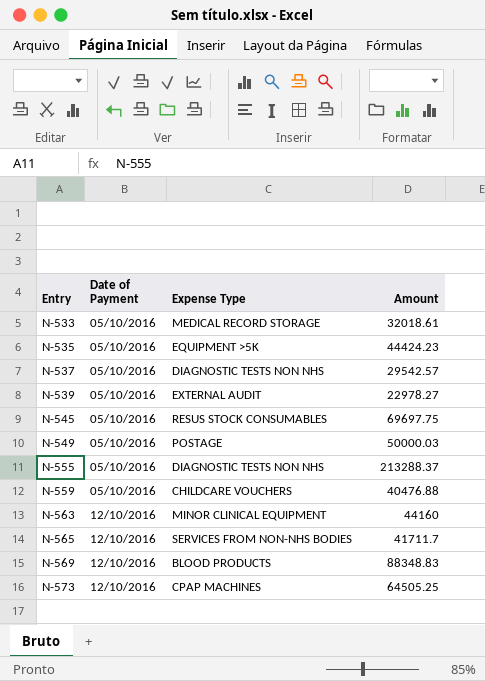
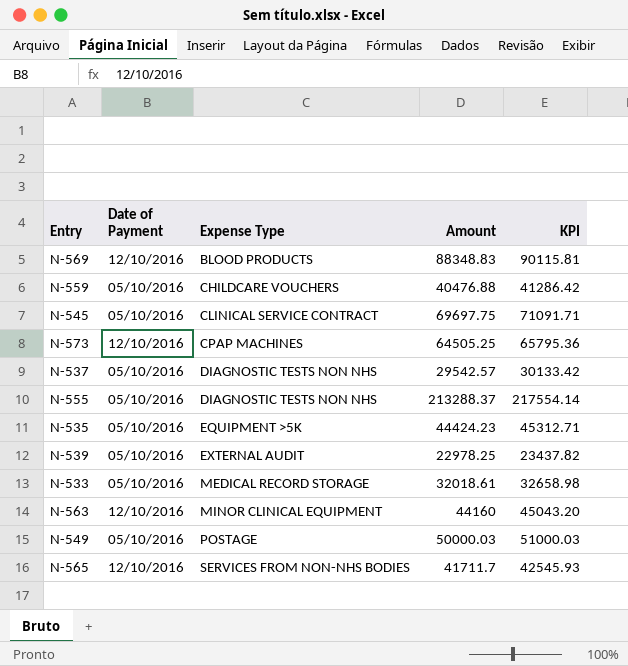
row order: Entry ascending -> Expense Type ascending
column KPI | formula: none -> [Amount] * 1.02
N-545 | Expense Type: RESUS STOCK CONSUMABLES -> CLINICAL SERVICE CONTRACT
N-539 | Amount: 22978.27 -> 22978.25

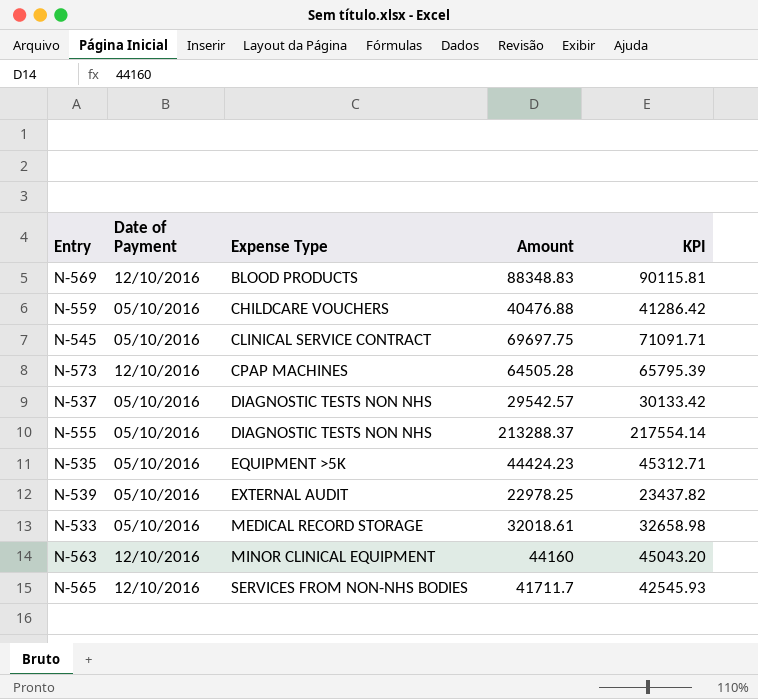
row N-549: 05/10/2016 | POSTAGE | 50000.03 | 51000.03 -> none
N-573 | Amount: 64505.25 -> 64505.28
N-573 | KPI: 65795.36 -> 65795.39

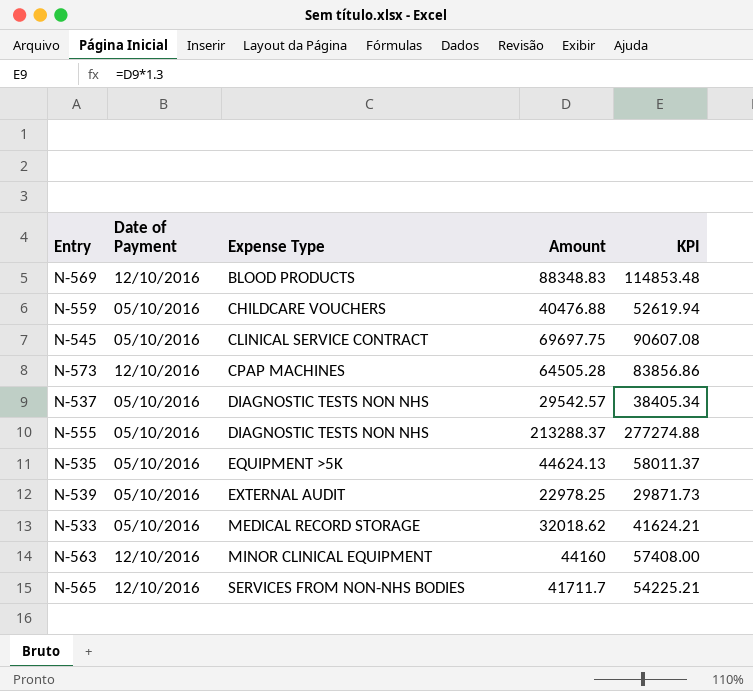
column KPI | formula: [Amount] * 1.02 -> [Amount] * 1.3
N-535 | Amount: 44424.23 -> 44624.13
N-533 | Amount: 32018.61 -> 32018.62

